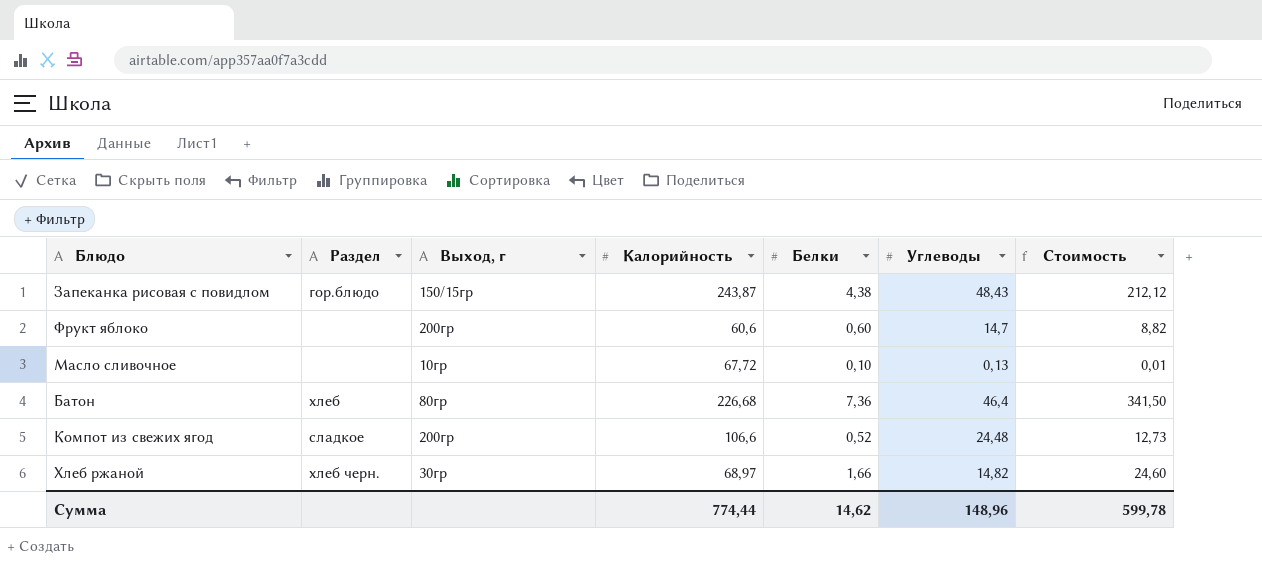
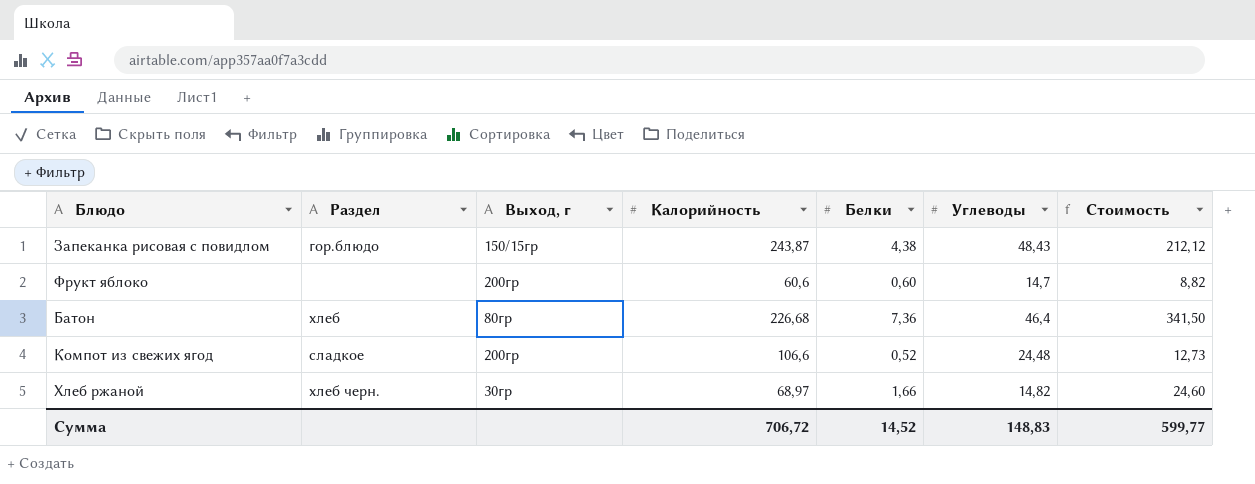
row Масло сливочное: none | 10гр | 67,72 | 0,10 | 0,13 | 0,01 -> none
Сумма | Калорийность: 774,44 -> 706,72
Сумма | Белки: 14,62 -> 14,52
Сумма | Углеводы: 148,96 -> 148,83
Сумма | Стоимость: 599,78 -> 599,77

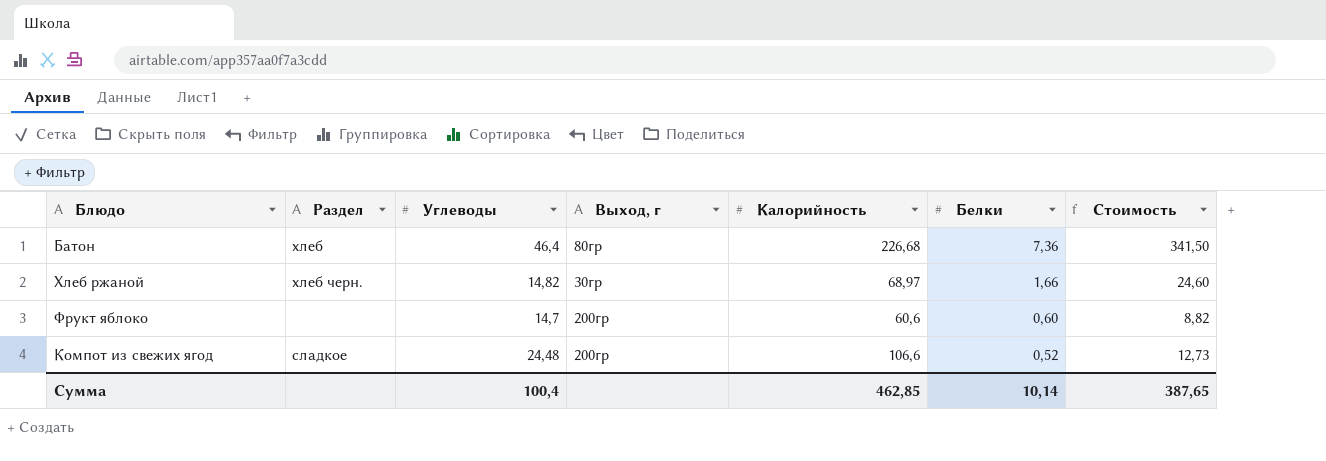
row order: none -> Белки descending
column Углеводы | position: 6 -> 3
row Запеканка рисовая с повидлом: гор.блюдо | 150/15гр | 243,87 | 4,38 | 48,43 | 212,12 -> none
Сумма | Углеводы: 148,83 -> 100,4
Сумма | Калорийность: 706,72 -> 462,85
Сумма | Белки: 14,52 -> 10,14
Сумма | Стоимость: 599,77 -> 387,65

